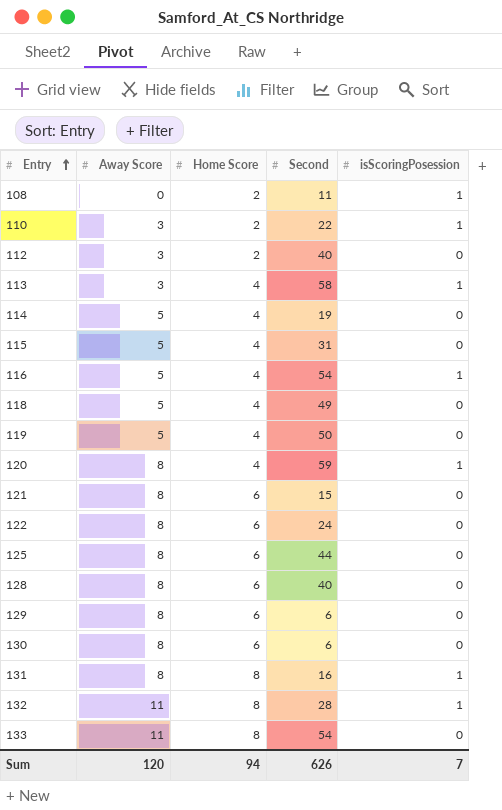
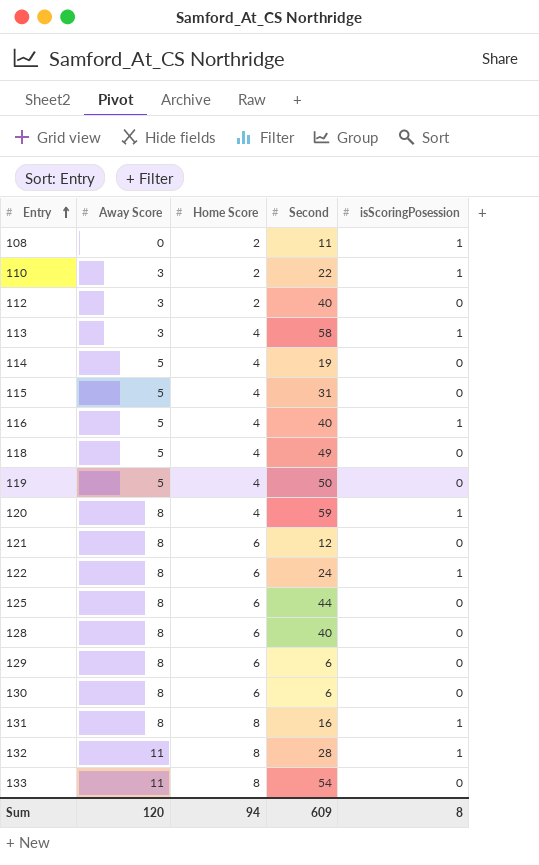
116 | Second: 54 -> 40
121 | Second: 15 -> 12
122 | isScoringPosession: 0 -> 1
Sum | Second: 626 -> 609
Sum | isScoringPosession: 7 -> 8

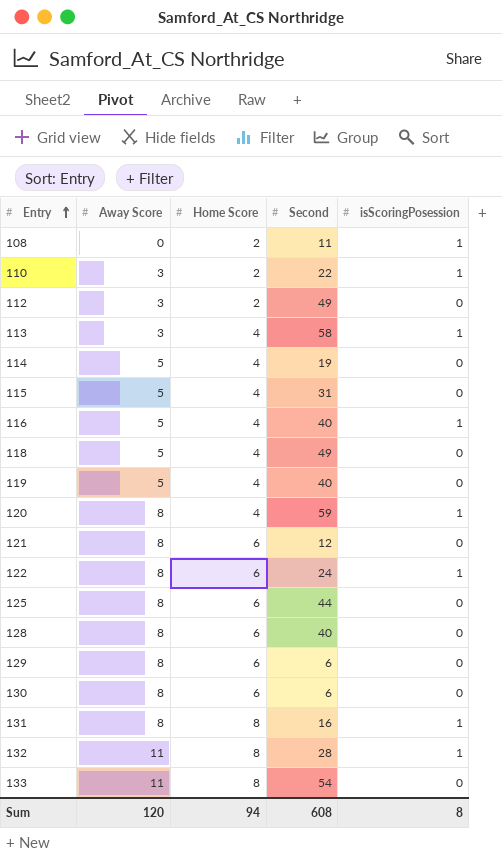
112 | Second: 40 -> 49
119 | Second: 50 -> 40
Sum | Second: 609 -> 608

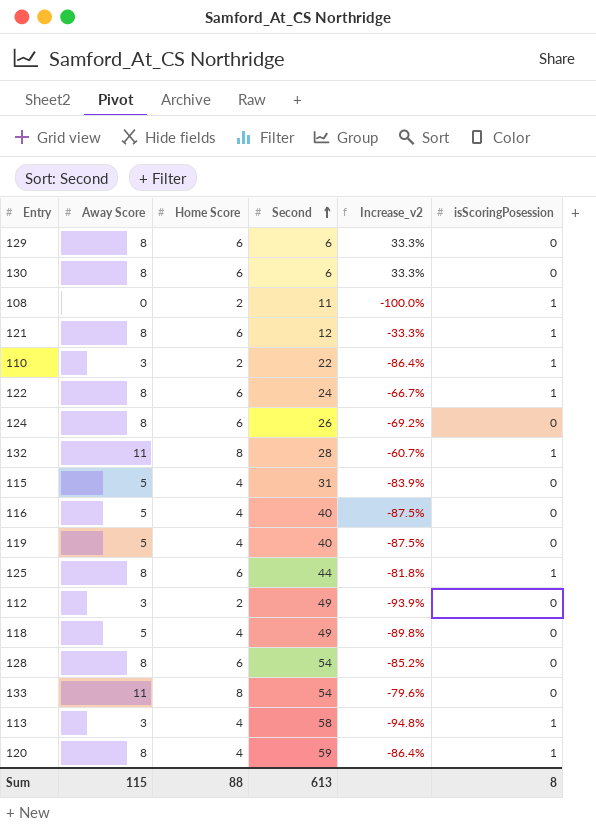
row order: Entry ascending -> Second ascending
column Increase_v2 | formula: none -> ([Away Score] - [Second]) / [Second]
row 114: 5 | 4 | 19 | 0 -> none
row 131: 8 | 8 | 16 | 1 -> none
121 | isScoringPosession: 0 -> 1
row 124: none -> 8 | 6 | 26 | -69.2% | 0
116 | isScoringPosession: 1 -> 0
125 | isScoringPosession: 0 -> 1
128 | Second: 40 -> 54
Sum | Away Score: 120 -> 115
Sum | Home Score: 94 -> 88
Sum | Second: 608 -> 613

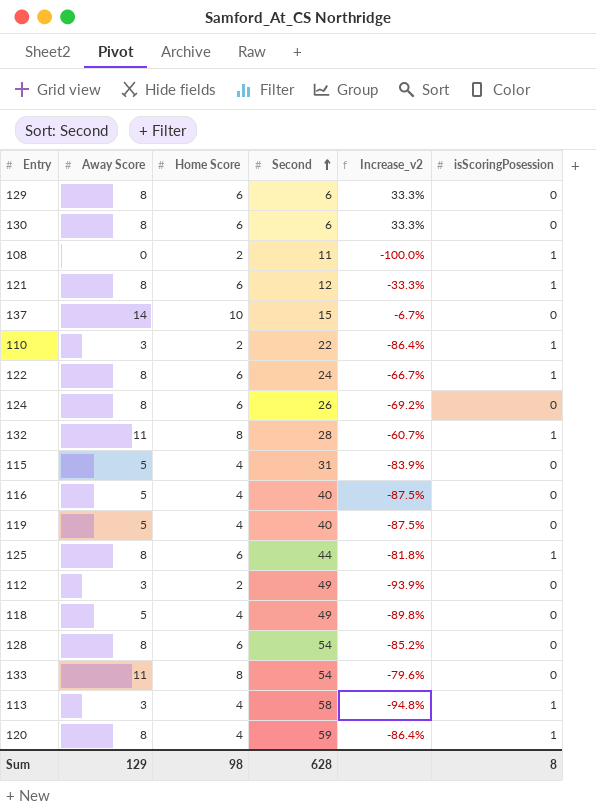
row 137: none -> 14 | 10 | 15 | -6.7% | 0
Sum | Away Score: 115 -> 129
Sum | Home Score: 88 -> 98
Sum | Second: 613 -> 628

